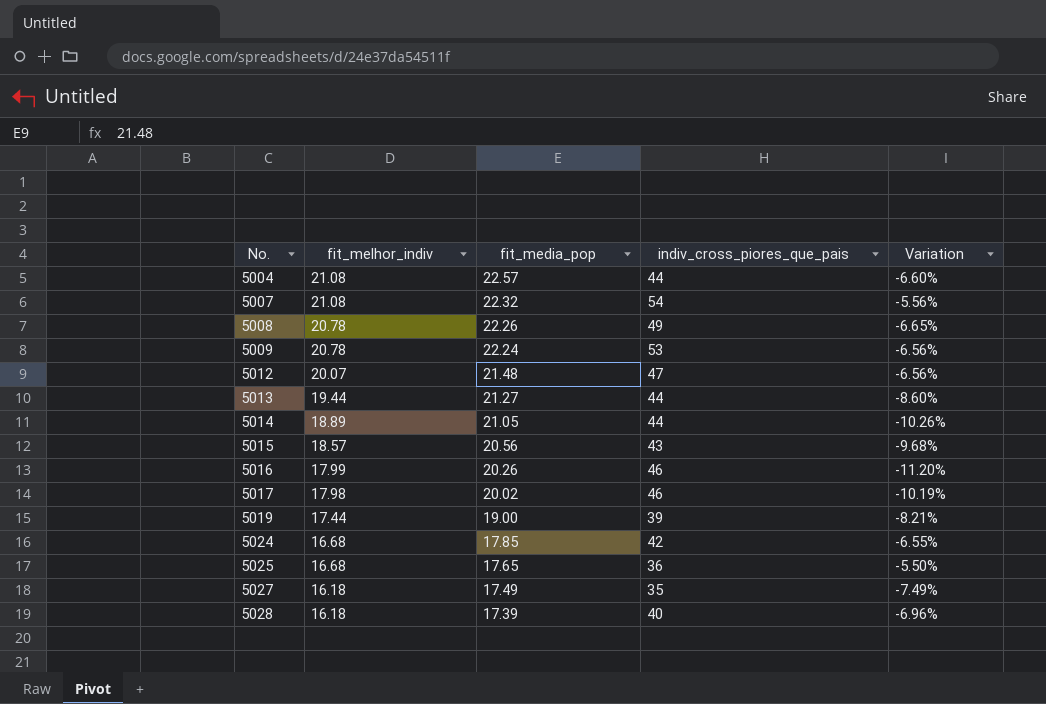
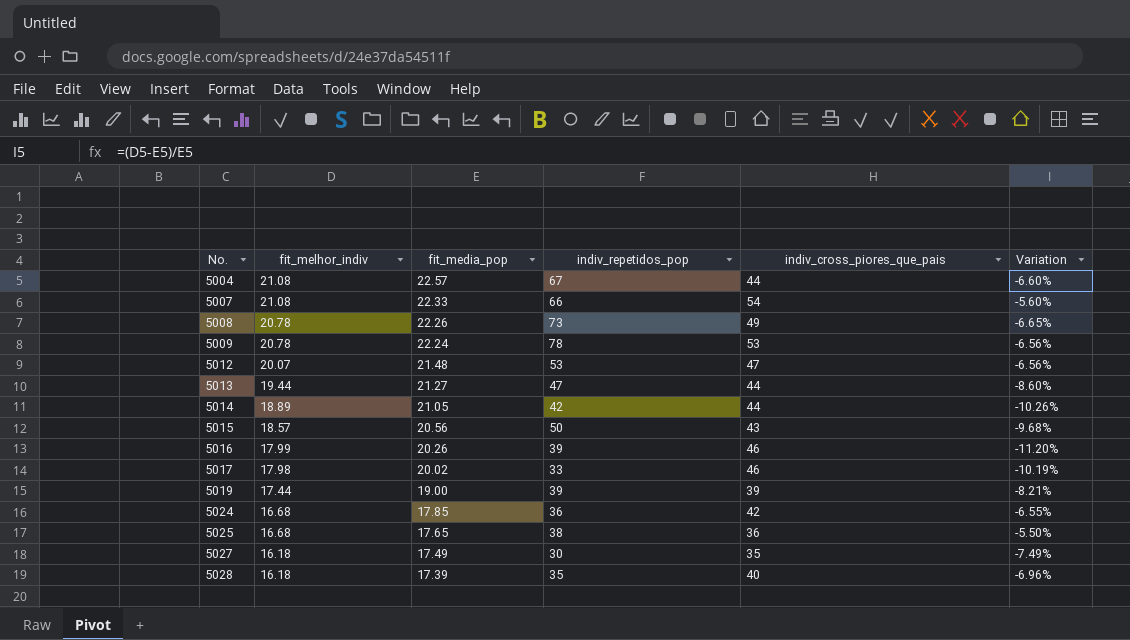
column indiv_repetidos_pop | position: none -> 4
5007 | fit_media_pop: 22.32 -> 22.33
5007 | Variation: -5.56% -> -5.60%

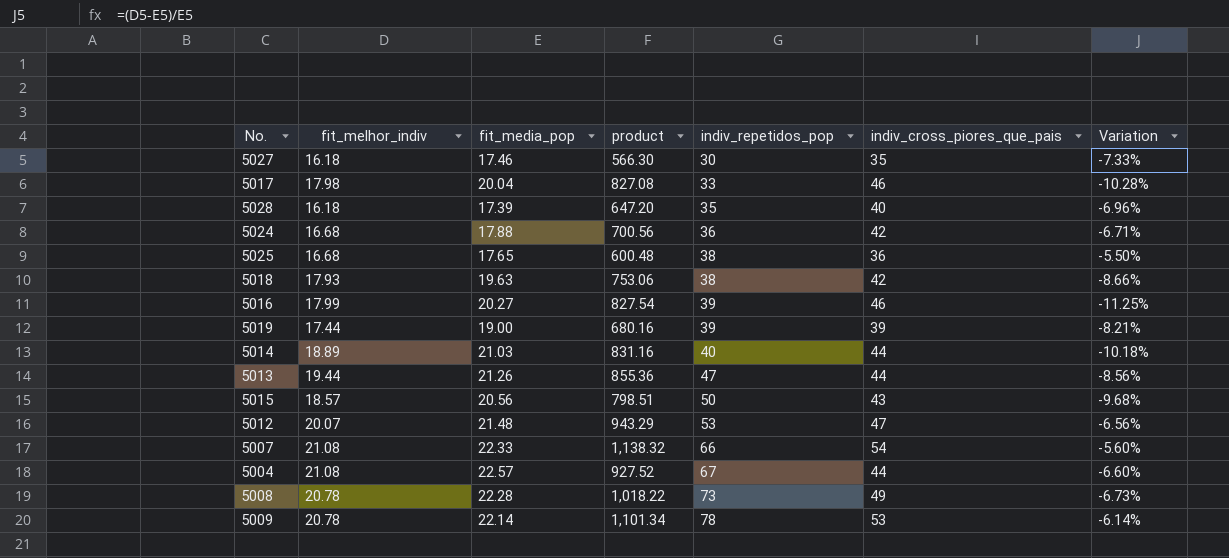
row order: No. ascending -> indiv_repetidos_pop ascending
column product | formula: none -> [fit_melhor_indiv] * [indiv_cross_piores_que_pais]
5027 | fit_media_pop: 17.49 -> 17.46
5027 | Variation: -7.49% -> -7.33%
5017 | fit_media_pop: 20.02 -> 20.04
5017 | Variation: -10.19% -> -10.28%
5024 | fit_media_pop: 17.85 -> 17.88
5024 | Variation: -6.55% -> -6.71%
row 5018: none -> 17.93 | 19.63 | 753.06 | 38 | 42 | -8.66%
5016 | fit_media_pop: 20.26 -> 20.27
5016 | Variation: -11.20% -> -11.25%
5014 | fit_media_pop: 21.05 -> 21.03
5014 | indiv_repetidos_pop: 42 -> 40
5014 | Variation: -10.26% -> -10.18%
5013 | fit_media_pop: 21.27 -> 21.26
5013 | Variation: -8.60% -> -8.56%
5008 | fit_media_pop: 22.26 -> 22.28
5008 | Variation: -6.65% -> -6.73%
5009 | fit_media_pop: 22.24 -> 22.14
5009 | Variation: -6.56% -> -6.14%

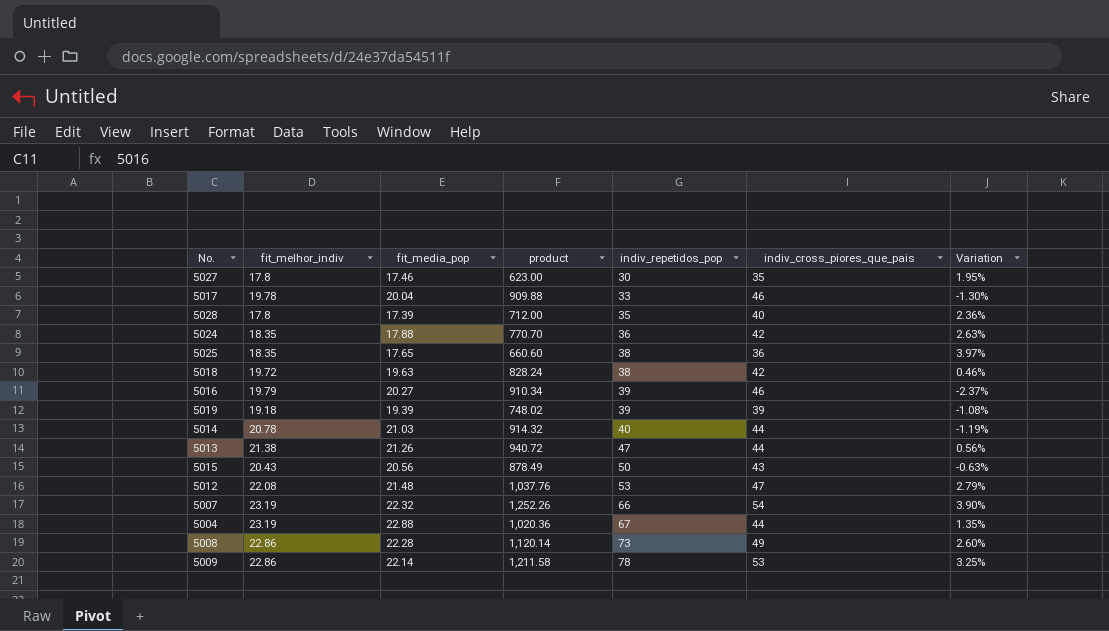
5027 | fit_melhor_indiv: 16.18 -> 17.8
5027 | product: 566.30 -> 623.00
5027 | Variation: -7.33% -> 1.95%
5017 | fit_melhor_indiv: 17.98 -> 19.78
5017 | product: 827.08 -> 909.88
5017 | Variation: -10.28% -> -1.30%
5028 | fit_melhor_indiv: 16.18 -> 17.8
5028 | product: 647.20 -> 712.00
5028 | Variation: -6.96% -> 2.36%
5024 | fit_melhor_indiv: 16.68 -> 18.35
5024 | product: 700.56 -> 770.70
5024 | Variation: -6.71% -> 2.63%
5025 | fit_melhor_indiv: 16.68 -> 18.35
5025 | product: 600.48 -> 660.60
5025 | Variation: -5.50% -> 3.97%
5018 | fit_melhor_indiv: 17.93 -> 19.72
5018 | product: 753.06 -> 828.24
5018 | Variation: -8.66% -> 0.46%
5016 | fit_melhor_indiv: 17.99 -> 19.79
5016 | product: 827.54 -> 910.34
5016 | Variation: -11.25% -> -2.37%
5019 | fit_melhor_indiv: 17.44 -> 19.18
5019 | fit_media_pop: 19.00 -> 19.39
5019 | product: 680.16 -> 748.02
5019 | Variation: -8.21% -> -1.08%
5014 | fit_melhor_indiv: 18.89 -> 20.78
5014 | product: 831.16 -> 914.32
5014 | Variation: -10.18% -> -1.19%
5013 | fit_melhor_indiv: 19.44 -> 21.38
5013 | product: 855.36 -> 940.72
5013 | Variation: -8.56% -> 0.56%
5015 | fit_melhor_indiv: 18.57 -> 20.43
5015 | product: 798.51 -> 878.49
5015 | Variation: -9.68% -> -0.63%
5012 | fit_melhor_indiv: 20.07 -> 22.08
5012 | product: 943.29 -> 1,037.76
5012 | Variation: -6.56% -> 2.79%
5007 | fit_melhor_indiv: 21.08 -> 23.19
5007 | fit_media_pop: 22.33 -> 22.32
5007 | product: 1,138.32 -> 1,252.26
5007 | Variation: -5.60% -> 3.90%
5004 | fit_melhor_indiv: 21.08 -> 23.19
5004 | fit_media_pop: 22.57 -> 22.88
5004 | product: 927.52 -> 1,020.36
5004 | Variation: -6.60% -> 1.35%
5008 | fit_melhor_indiv: 20.78 -> 22.86
5008 | product: 1,018.22 -> 1,120.14
5008 | Variation: -6.73% -> 2.60%
5009 | fit_melhor_indiv: 20.78 -> 22.86
5009 | product: 1,101.34 -> 1,211.58
5009 | Variation: -6.14% -> 3.25%

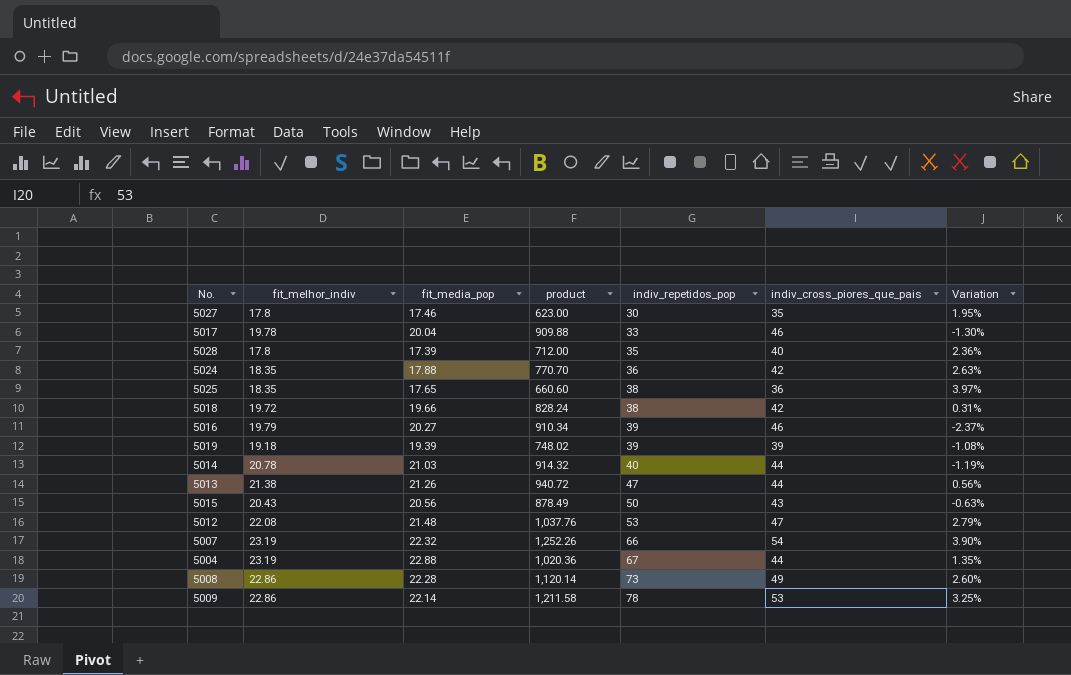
5018 | fit_media_pop: 19.63 -> 19.66
5018 | Variation: 0.46% -> 0.31%

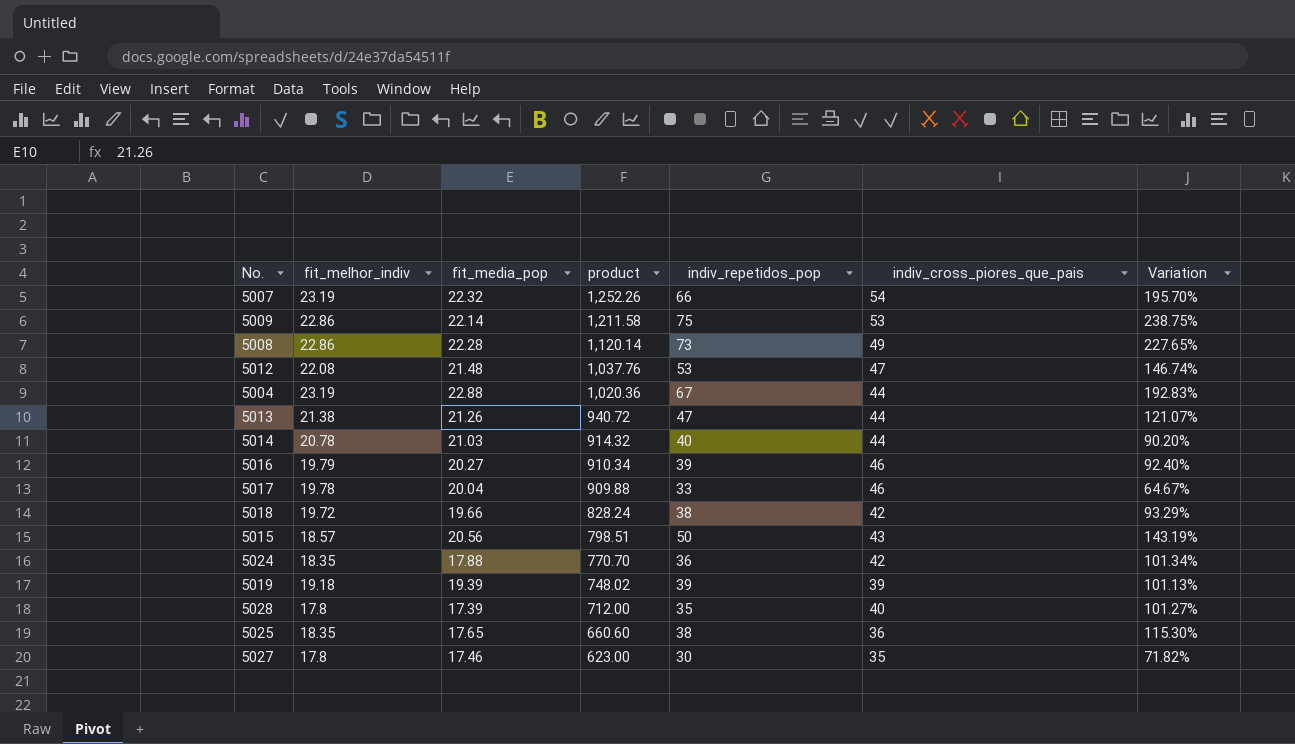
row order: indiv_repetidos_pop ascending -> product descending
column Variation | formula: ([fit_melhor_indiv] - [fit_media_pop]) / [fit_media_pop] -> ([indiv_repetidos_pop] - [fit_media_pop]) / [fit_media_pop]
5009 | indiv_repetidos_pop: 78 -> 75
5015 | fit_melhor_indiv: 20.43 -> 18.57
5015 | product: 878.49 -> 798.51

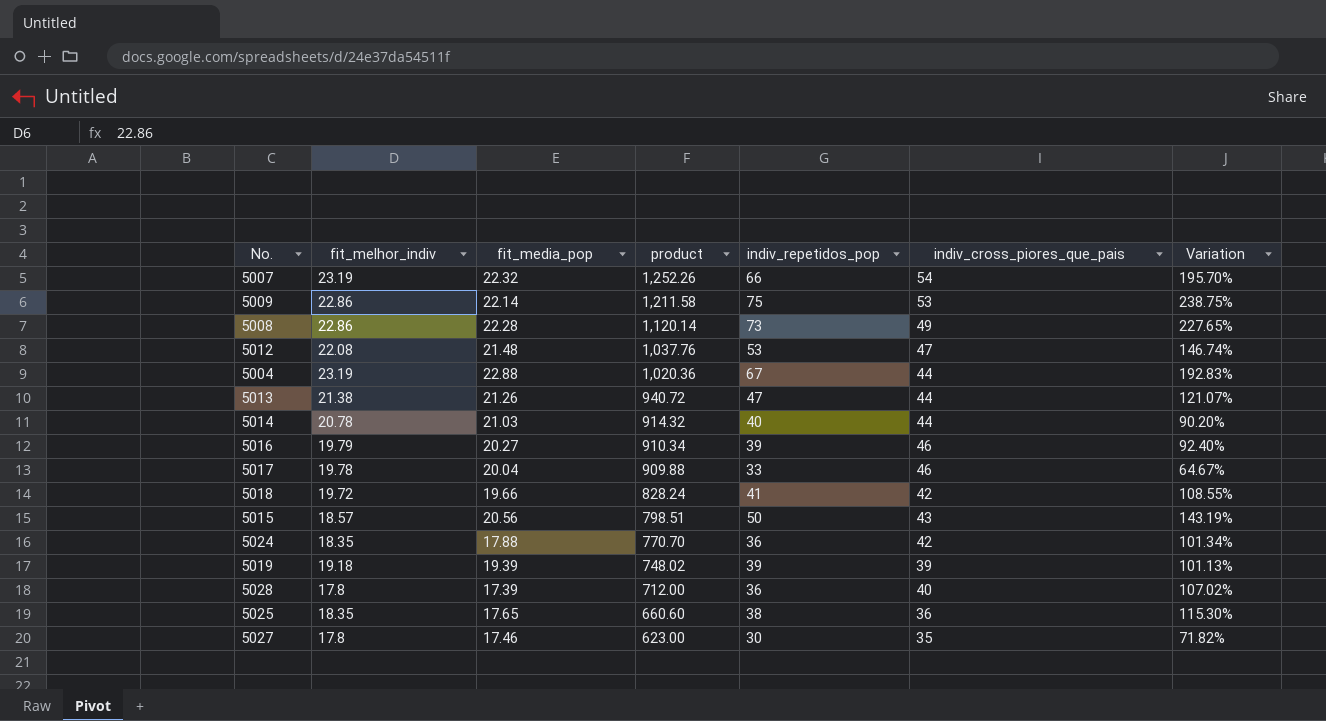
5018 | indiv_repetidos_pop: 38 -> 41
5018 | Variation: 93.29% -> 108.55%
5028 | indiv_repetidos_pop: 35 -> 36
5028 | Variation: 101.27% -> 107.02%

